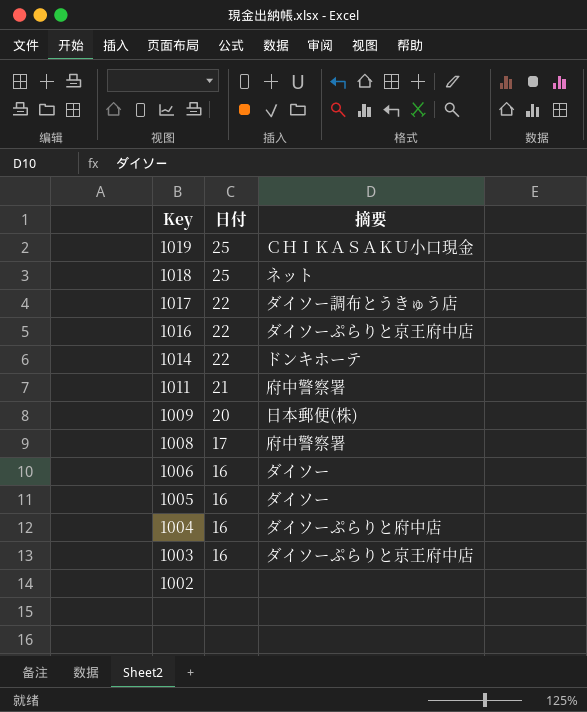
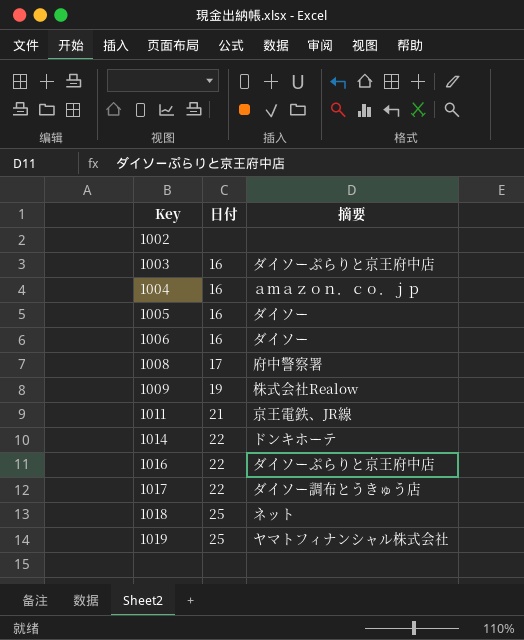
row order: Key descending -> Key ascending
1004 | 摘要: ダイソーぷらりと府中店 -> ａｍａｚｏｎ．ｃｏ．ｊｐ
1009 | 日付: 20 -> 19
1009 | 摘要: 日本郵便(株) -> 株式会社Realow
1011 | 摘要: 府中警察署 -> 京王電鉄、JR線
1019 | 摘要: ＣＨＩＫＡＳＡＫＵ小口現金 -> ヤマトフィナンシャル株式会社

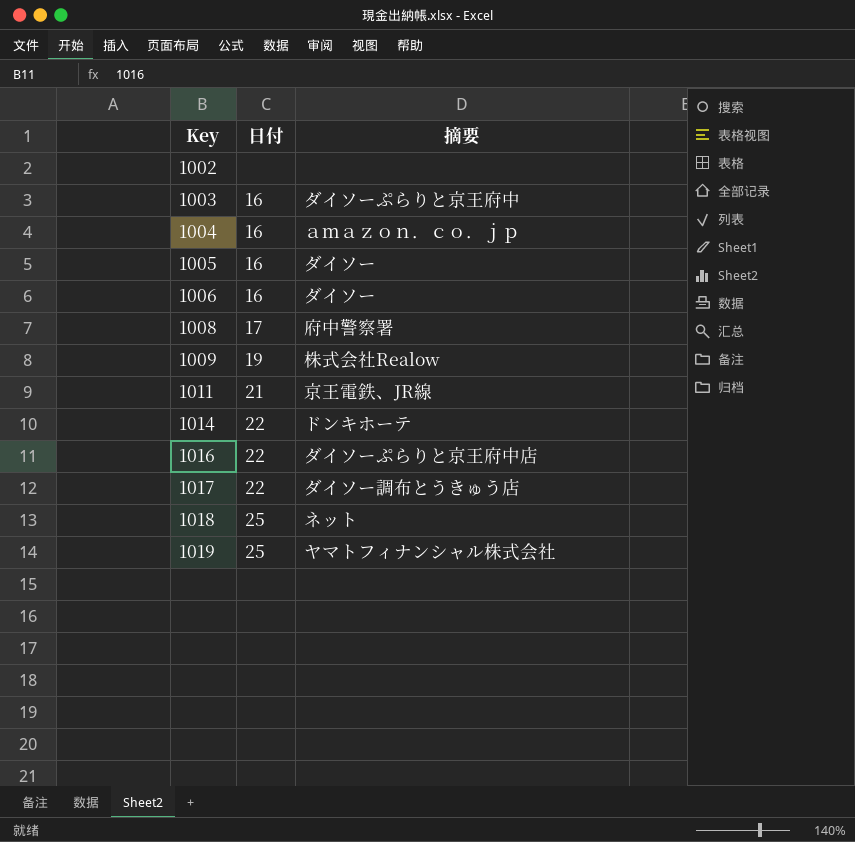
1003 | 摘要: ダイソーぷらりと京王府中店 -> ダイソーぷらりと京王府中

